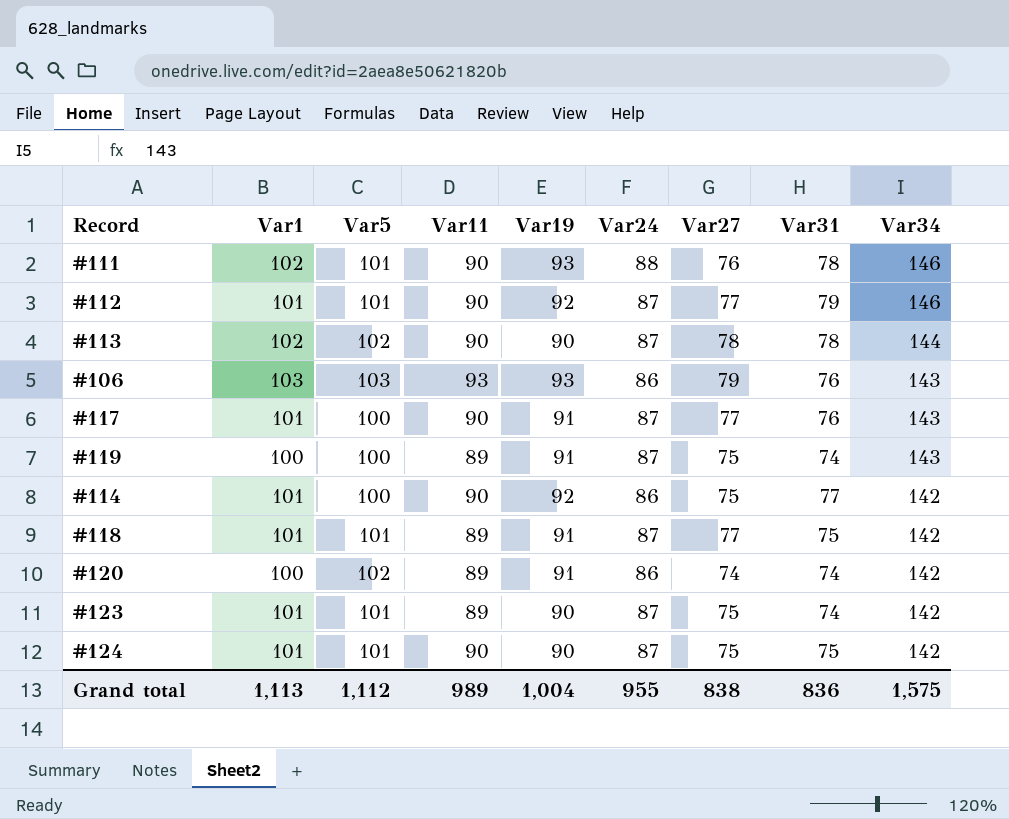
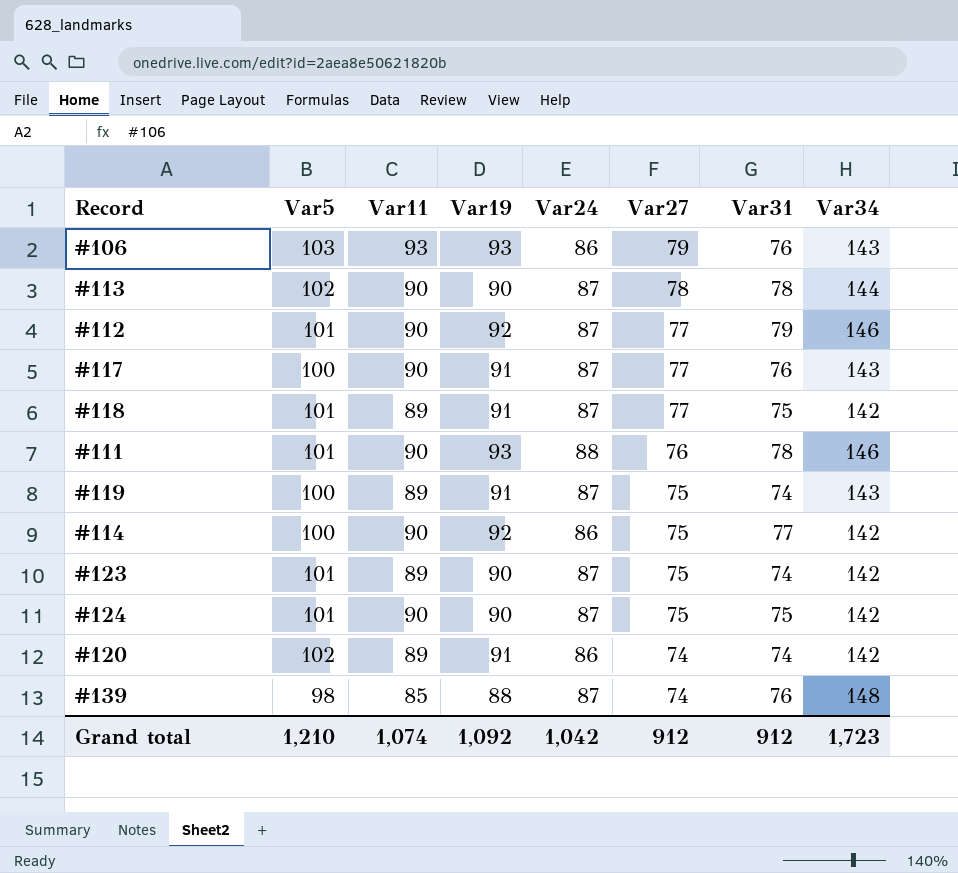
row order: Var34 descending -> Var27 descending
column Var1 | position: 2 -> none
row #139: none -> 98 | 85 | 88 | 87 | 74 | 76 | 148
Grand total | Var5: 1,112 -> 1,210
Grand total | Var11: 989 -> 1,074
Grand total | Var19: 1,004 -> 1,092
Grand total | Var24: 955 -> 1,042
Grand total | Var27: 838 -> 912
Grand total | Var31: 836 -> 912
Grand total | Var34: 1,575 -> 1,723

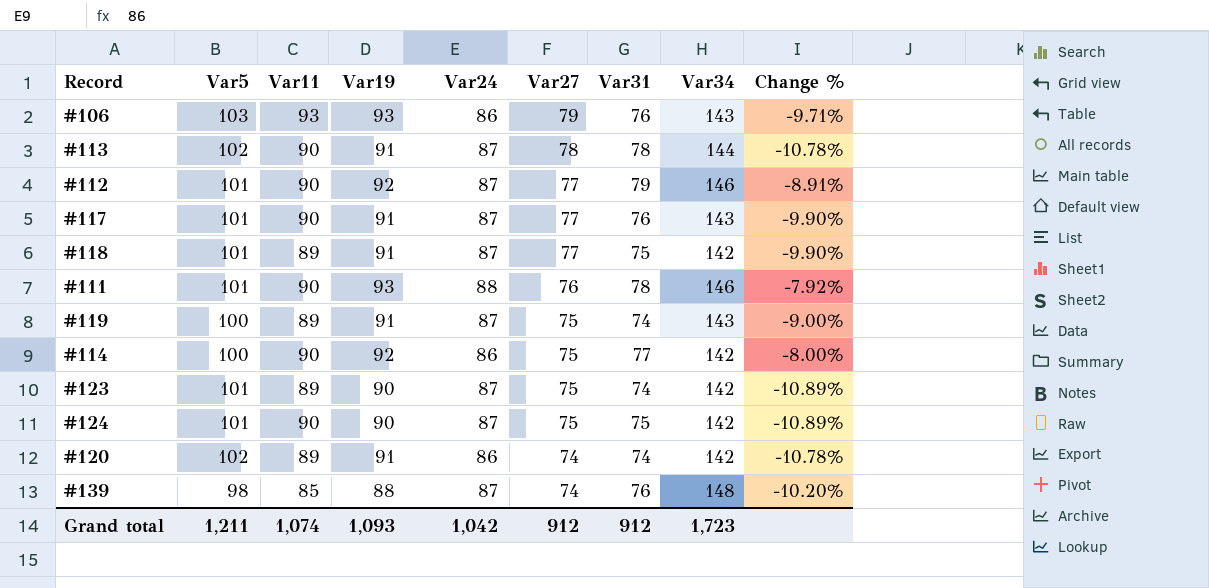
column Change % | formula: none -> ([Var19] - [Var5]) / [Var5]
#113 | Var19: 90 -> 91
#117 | Var5: 100 -> 101
Grand total | Var5: 1,210 -> 1,211
Grand total | Var19: 1,092 -> 1,093

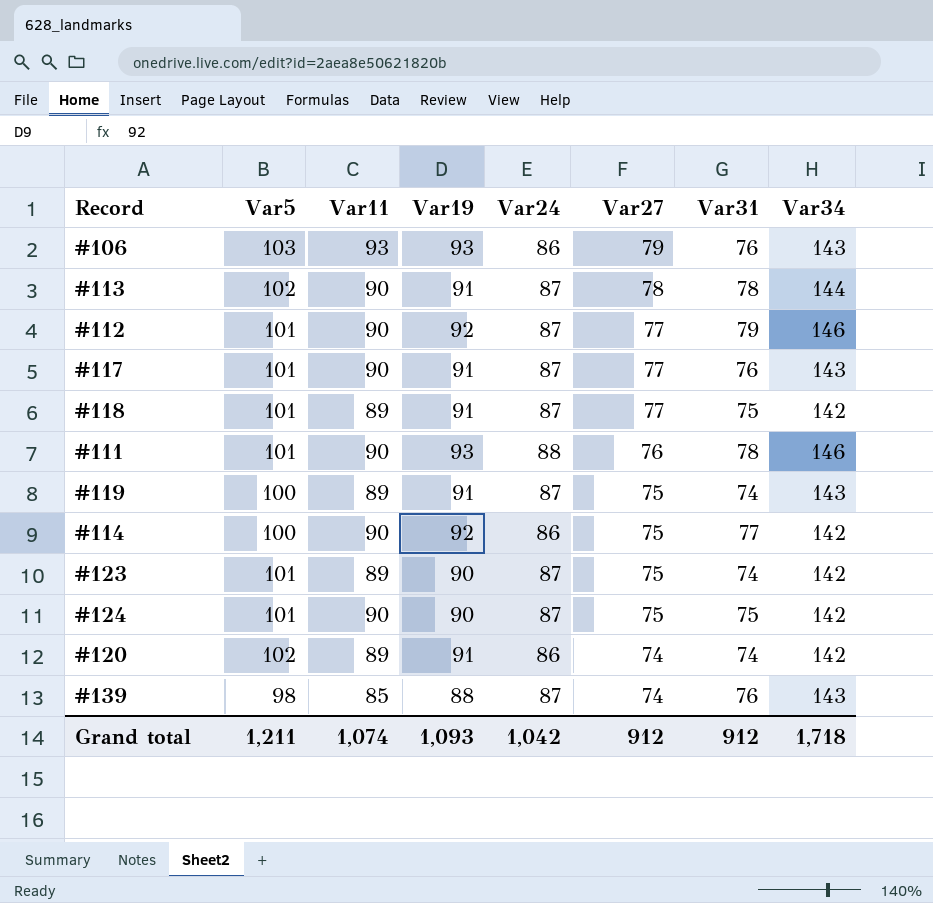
column Change % | formula: ([Var19] - [Var5]) / [Var5] -> none
#139 | Var34: 148 -> 143
Grand total | Var34: 1,723 -> 1,718

